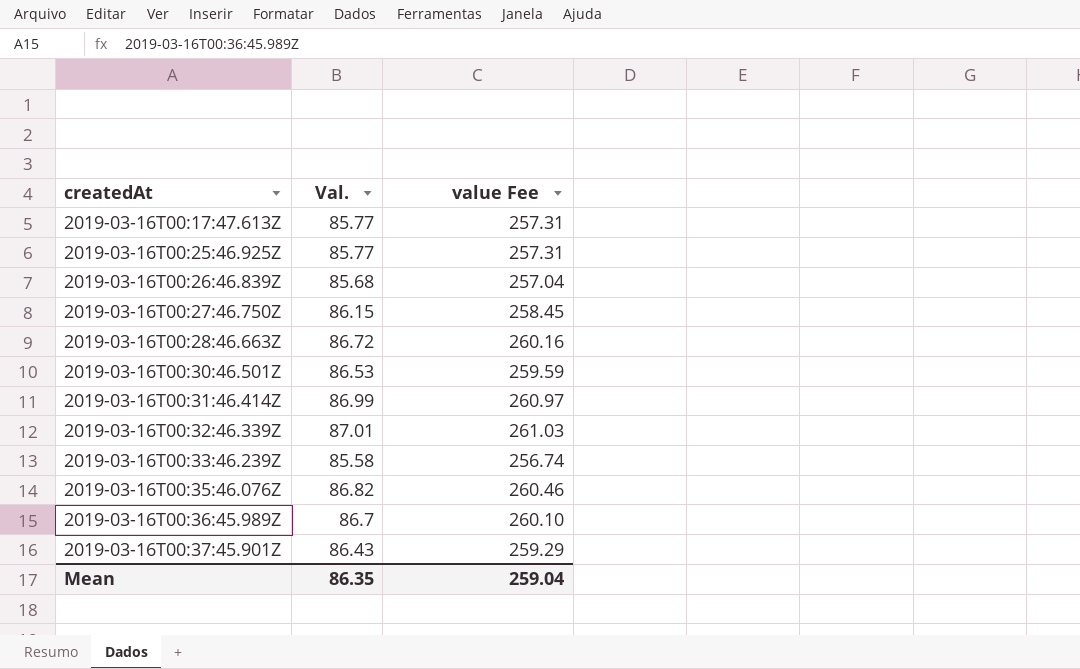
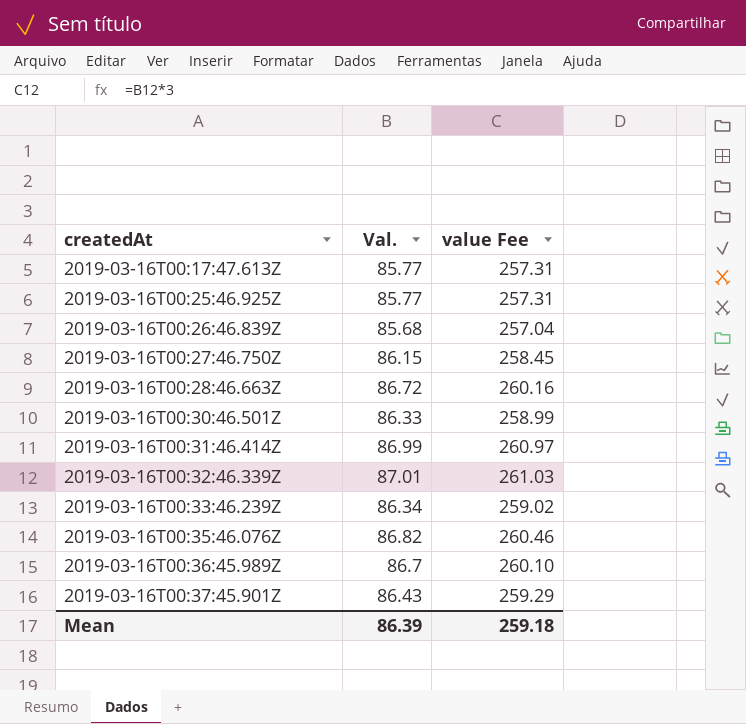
2019-03-16T00:30:46.501Z | Val.: 86.53 -> 86.33
2019-03-16T00:30:46.501Z | value Fee: 259.59 -> 258.99
2019-03-16T00:33:46.239Z | Val.: 85.58 -> 86.34
2019-03-16T00:33:46.239Z | value Fee: 256.74 -> 259.02
Mean | Val.: 86.35 -> 86.39
Mean | value Fee: 259.04 -> 259.18

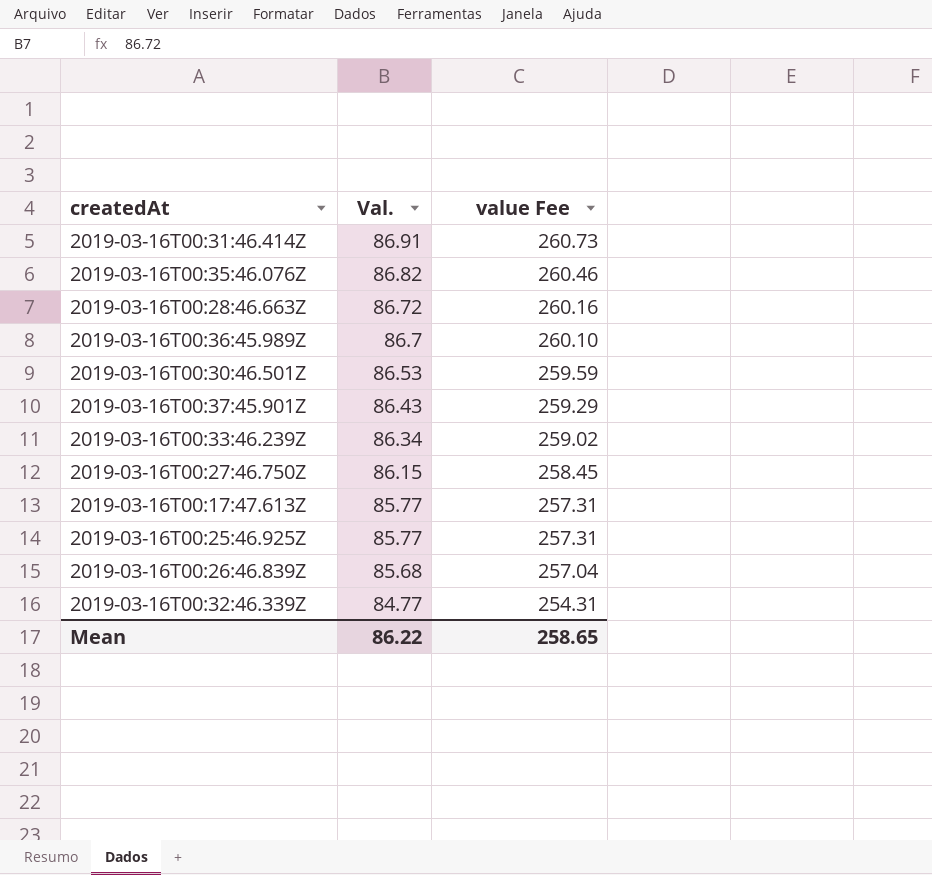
row order: createdAt ascending -> Val. descending
2019-03-16T00:31:46.414Z | Val.: 86.99 -> 86.91
2019-03-16T00:31:46.414Z | value Fee: 260.97 -> 260.73
2019-03-16T00:30:46.501Z | Val.: 86.33 -> 86.53
2019-03-16T00:30:46.501Z | value Fee: 258.99 -> 259.59
2019-03-16T00:32:46.339Z | Val.: 87.01 -> 84.77
2019-03-16T00:32:46.339Z | value Fee: 261.03 -> 254.31
Mean | Val.: 86.39 -> 86.22
Mean | value Fee: 259.18 -> 258.65

